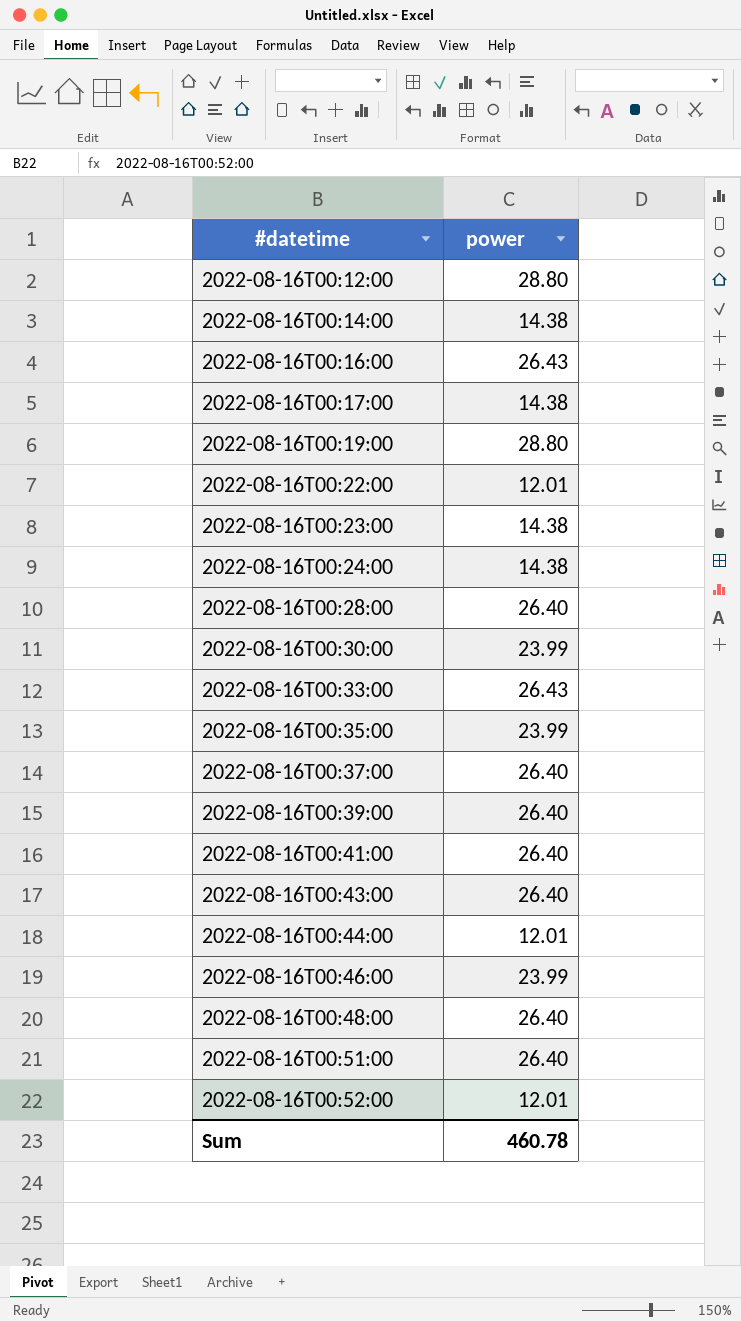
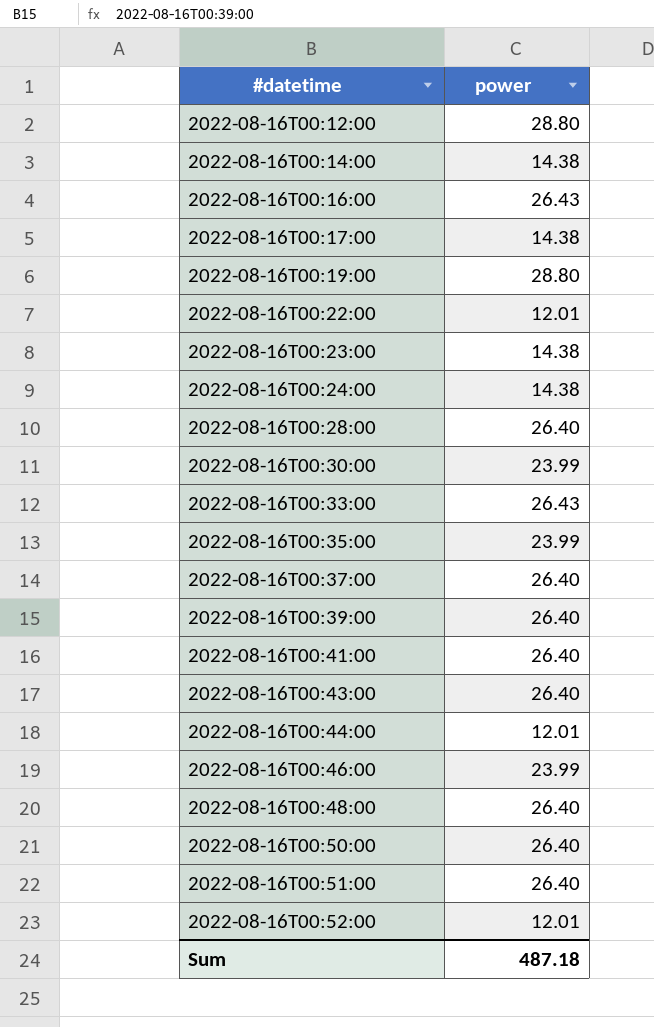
row 2022-08-16T00:50:00: none -> 26.40
Sum | power: 460.78 -> 487.18

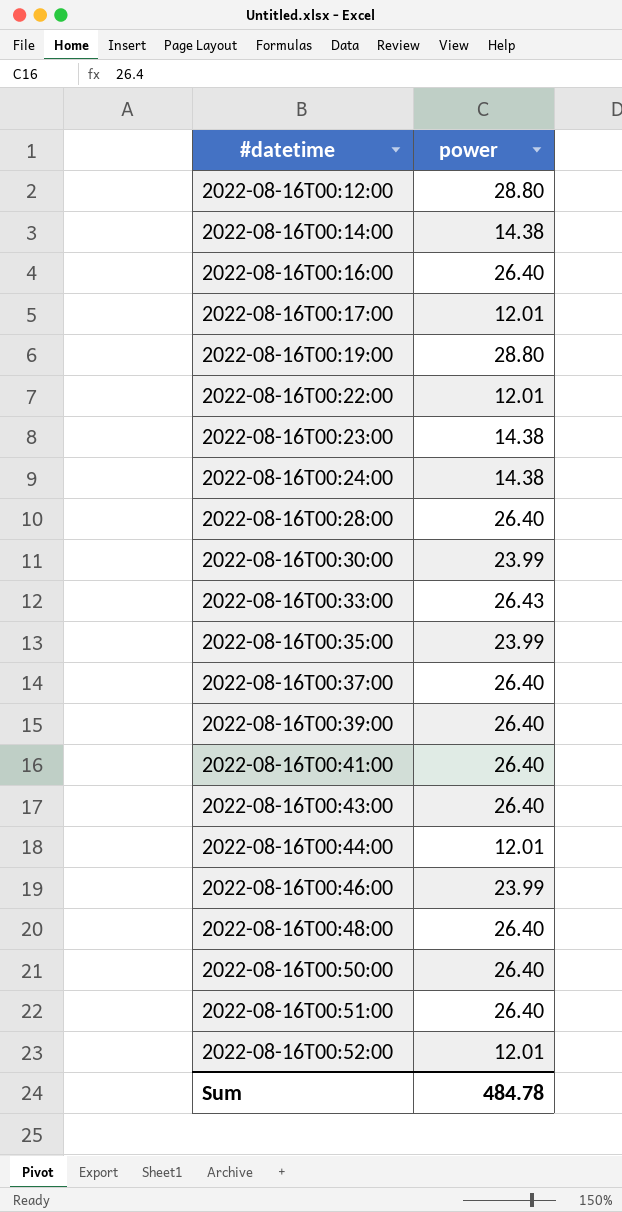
2022-08-16T00:16:00 | power: 26.43 -> 26.40
2022-08-16T00:17:00 | power: 14.38 -> 12.01
Sum | power: 487.18 -> 484.78

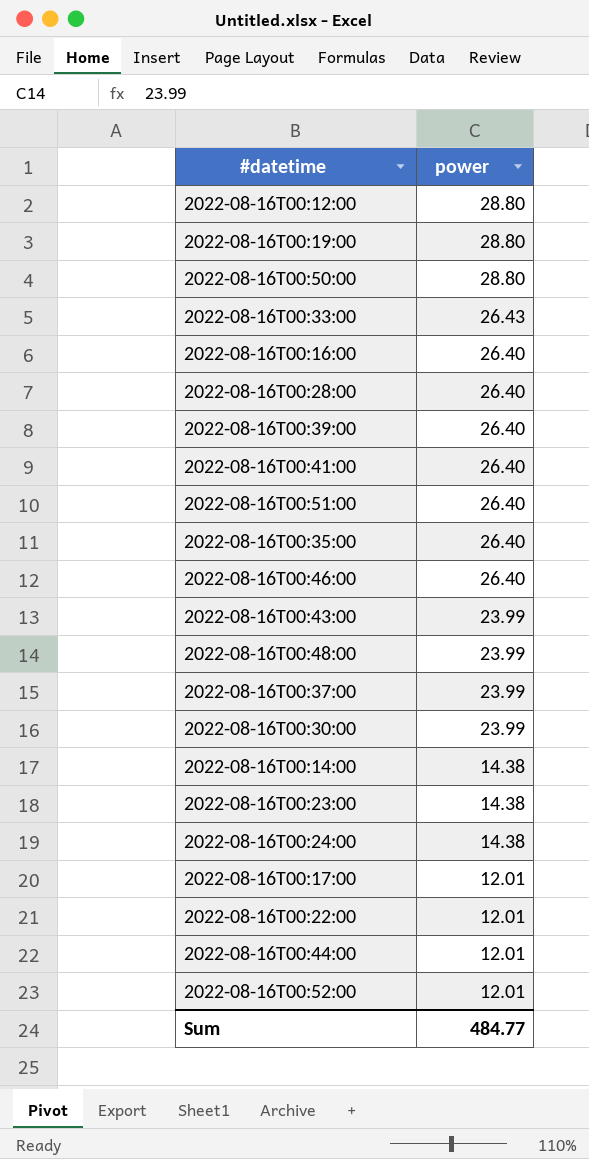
row order: #datetime ascending -> power descending
2022-08-16T00:50:00 | power: 26.40 -> 28.80
2022-08-16T00:35:00 | power: 23.99 -> 26.40
2022-08-16T00:46:00 | power: 23.99 -> 26.40
2022-08-16T00:43:00 | power: 26.40 -> 23.99
2022-08-16T00:48:00 | power: 26.40 -> 23.99
2022-08-16T00:37:00 | power: 26.40 -> 23.99
Sum | power: 484.78 -> 484.77

